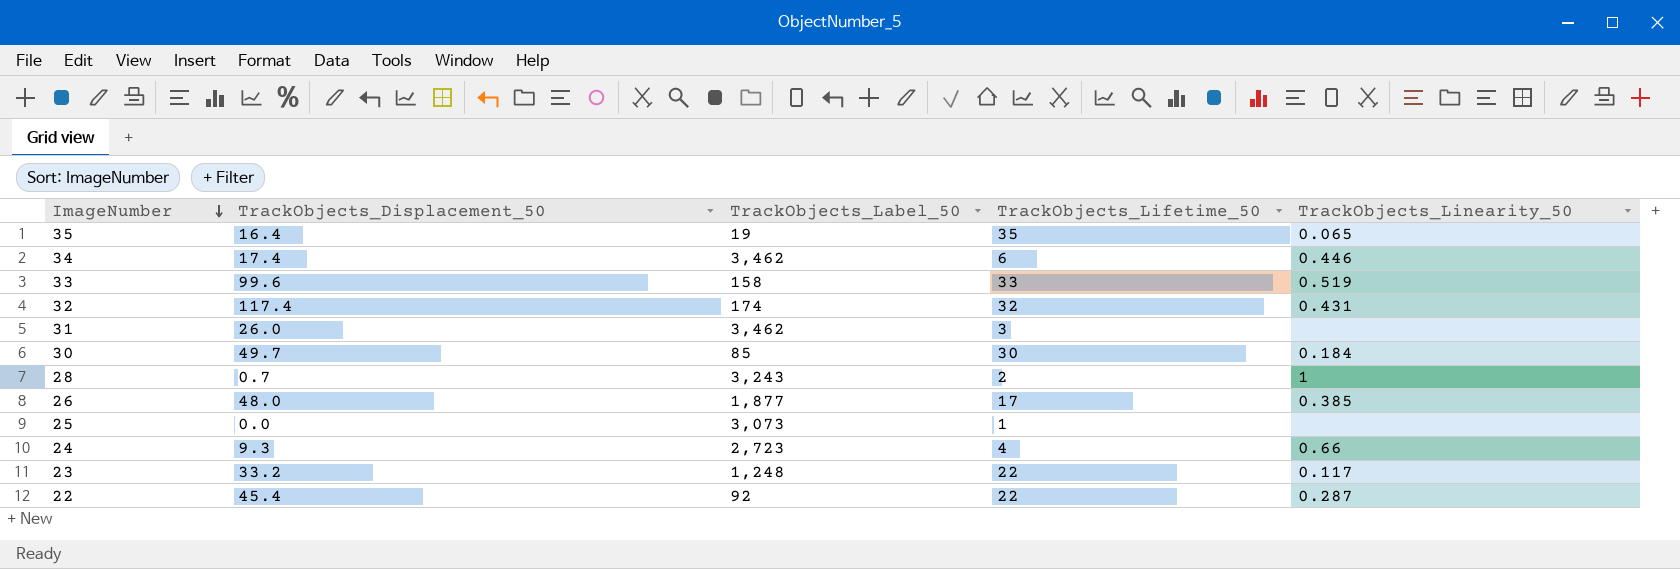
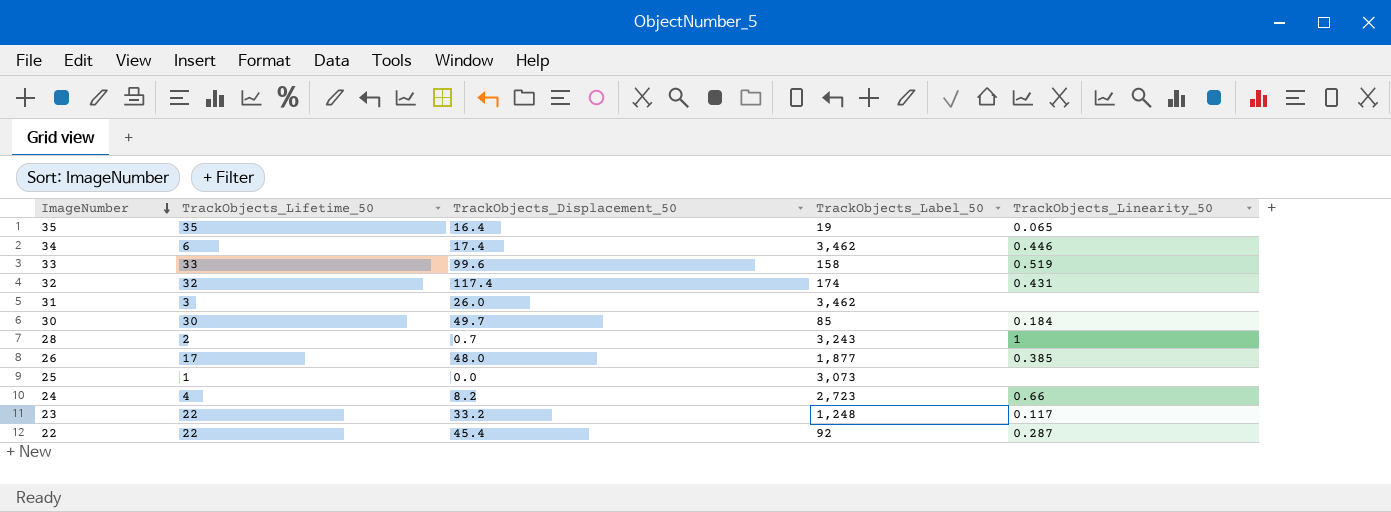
column TrackObjects_Lifetime_50 | position: 4 -> 2
24 | TrackObjects_Displacement_50: 9.3 -> 8.2

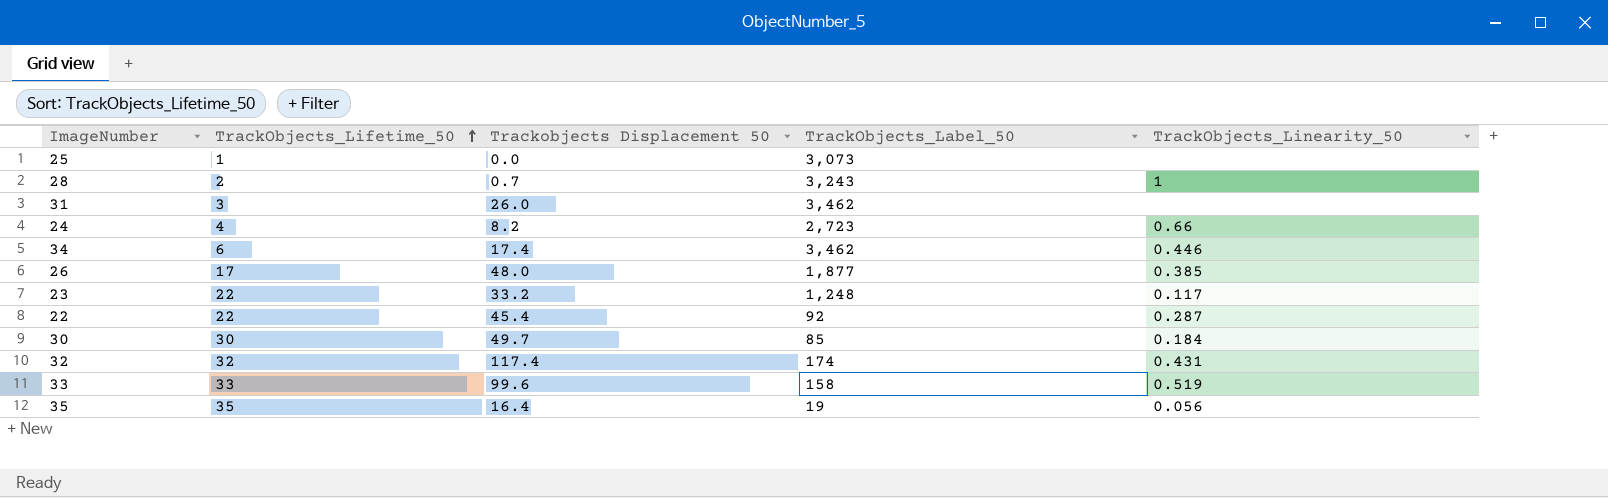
row order: ImageNumber descending -> TrackObjects_Lifetime_50 ascending
column name: TrackObjects_Displacement_50 -> Trackobjects Displacement 50
35 | TrackObjects_Linearity_50: 0.065 -> 0.056

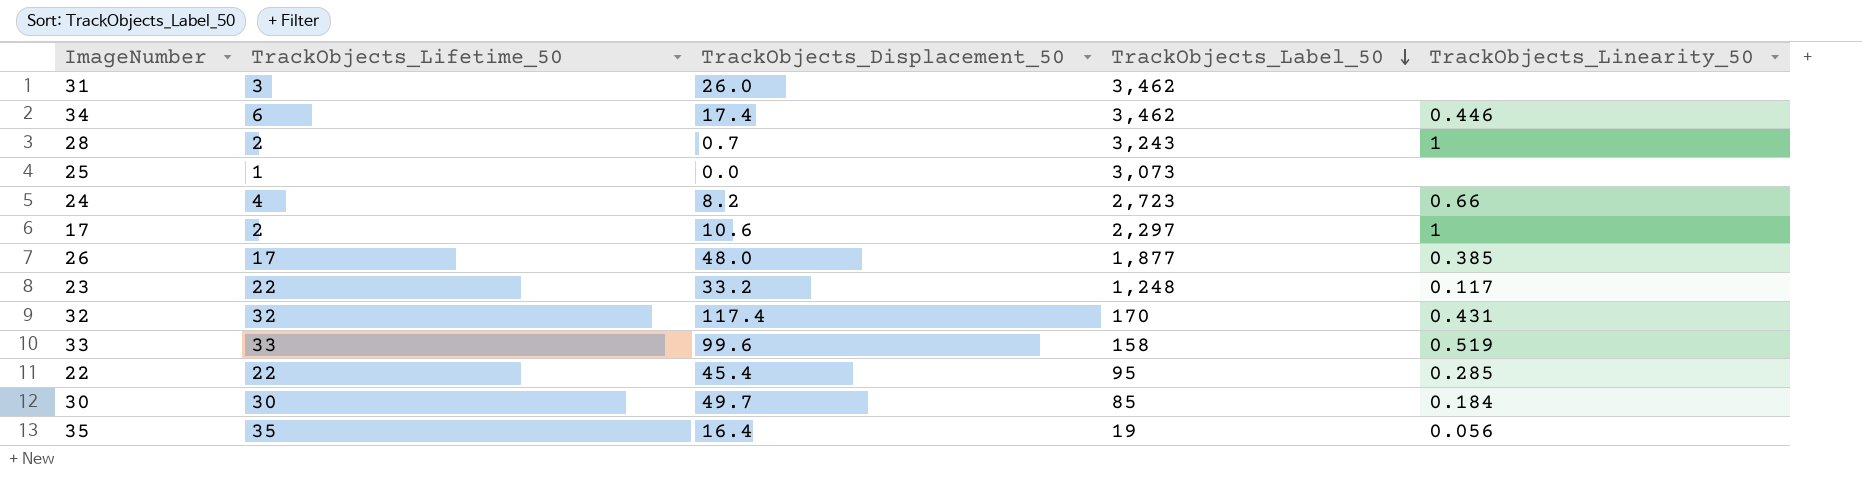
row order: TrackObjects_Lifetime_50 ascending -> TrackObjects_Label_50 descending
column name: Trackobjects Displacement 50 -> TrackObjects_Displacement_50
row 17: none -> 2 | 10.6 | 2,297 | 1
32 | TrackObjects_Label_50: 174 -> 170
22 | TrackObjects_Label_50: 92 -> 95
22 | TrackObjects_Linearity_50: 0.287 -> 0.285

